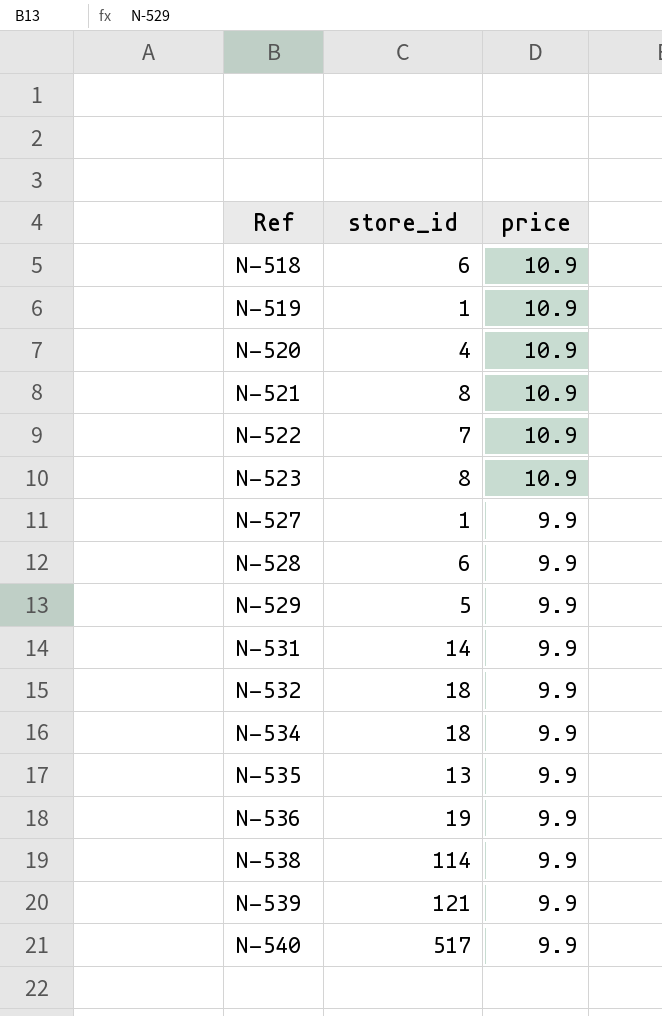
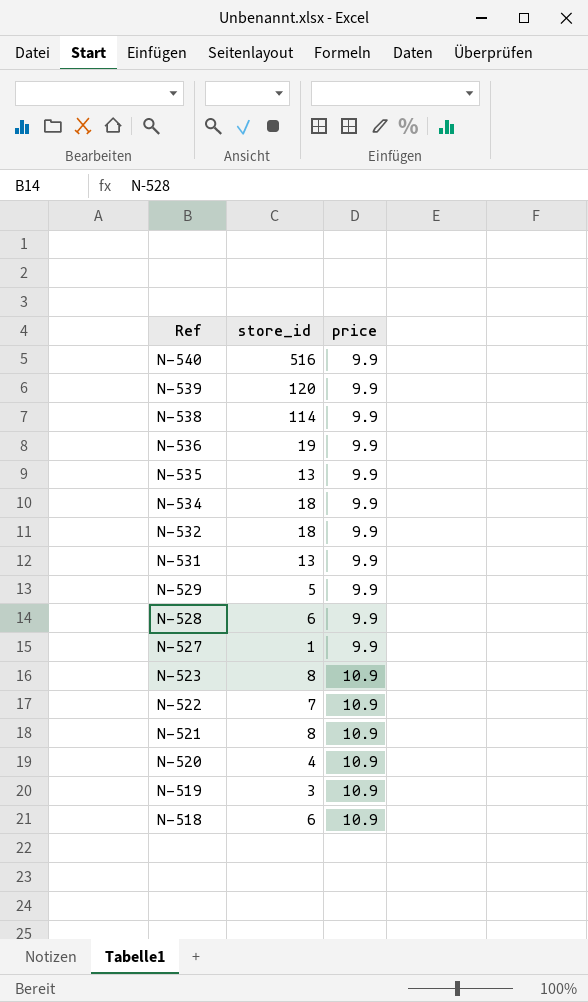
row order: Ref ascending -> Ref descending
N-540 | store_id: 517 -> 516
N-539 | store_id: 121 -> 120
N-531 | store_id: 14 -> 13
N-519 | store_id: 1 -> 3

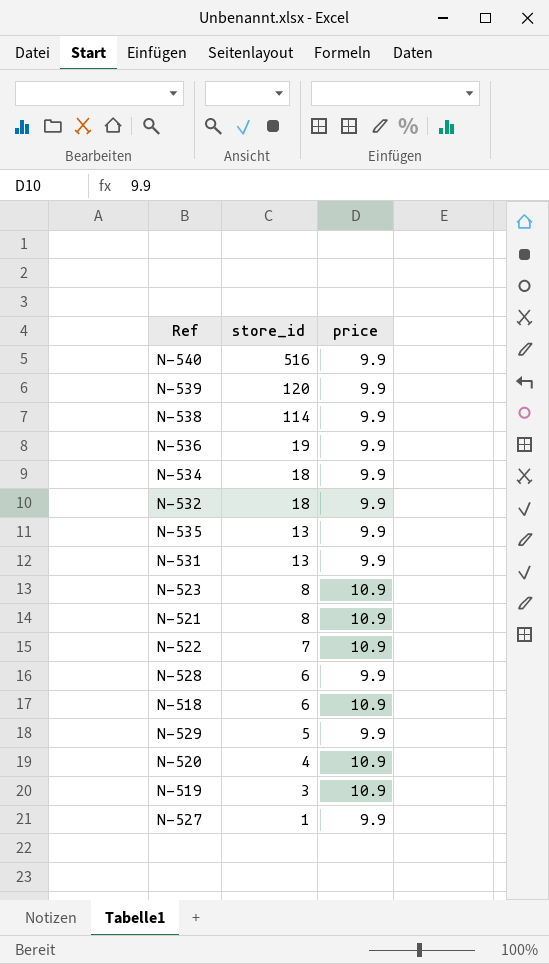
row order: Ref descending -> store_id descending

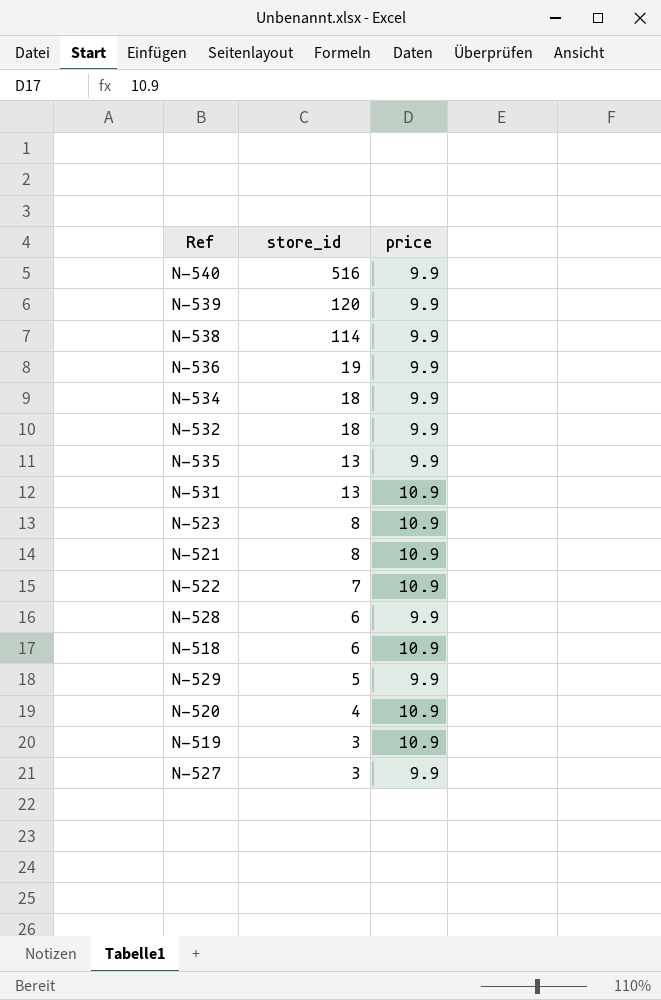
N-531 | price: 9.9 -> 10.9
N-527 | store_id: 1 -> 3

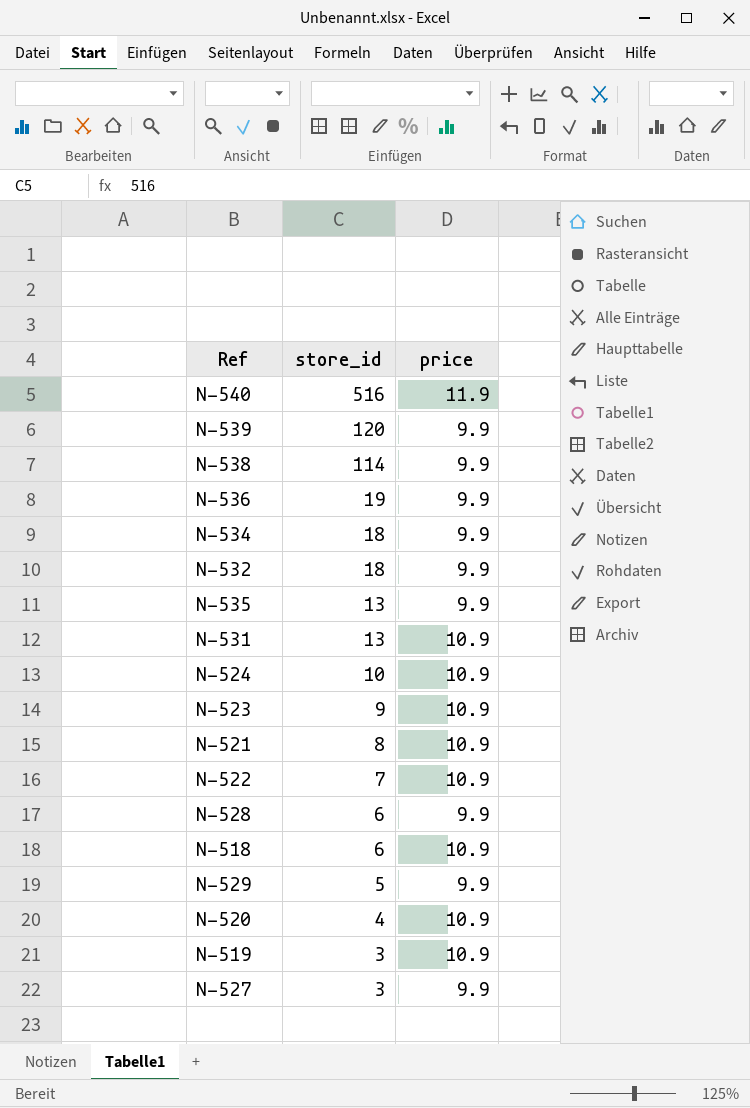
N-540 | price: 9.9 -> 11.9
row N-524: none -> 10 | 10.9
N-523 | store_id: 8 -> 9

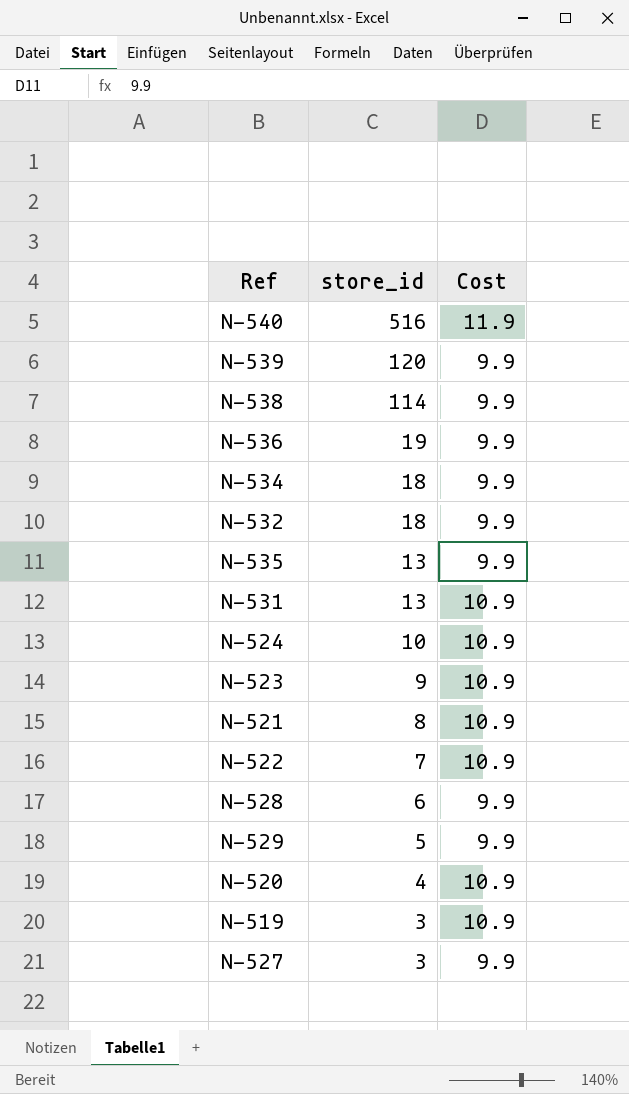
column name: price -> Cost
row N-518: 6 | 10.9 -> none

